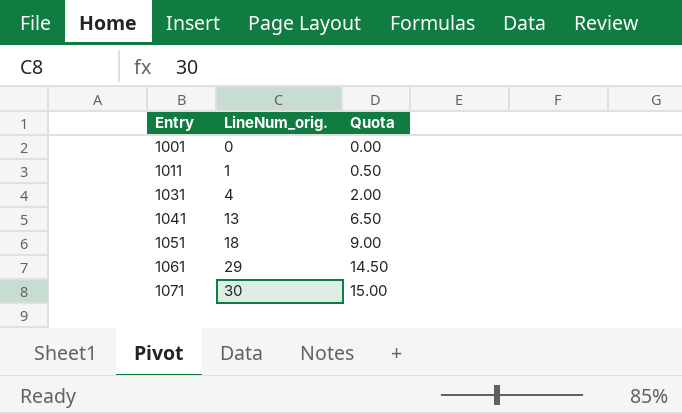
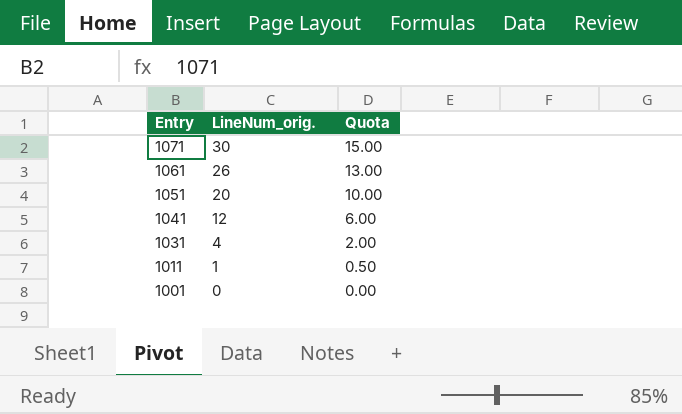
row order: Entry ascending -> Entry descending
1061 | LineNum_orig.: 29 -> 26
1061 | Quota: 14.50 -> 13.00
1051 | LineNum_orig.: 18 -> 20
1051 | Quota: 9.00 -> 10.00
1041 | LineNum_orig.: 13 -> 12
1041 | Quota: 6.50 -> 6.00

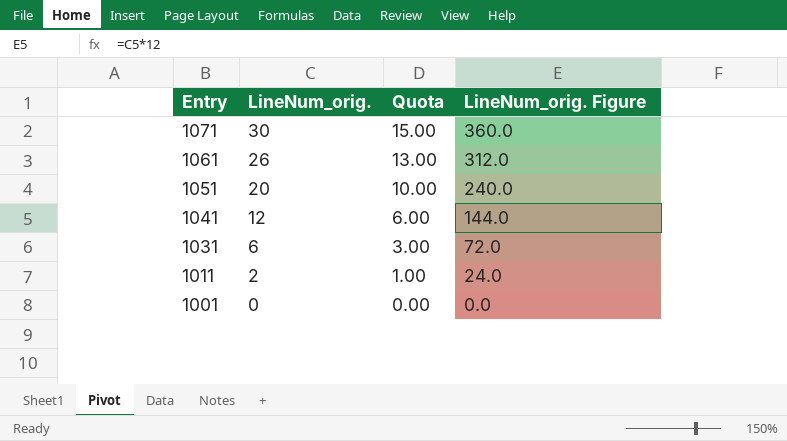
column LineNum_orig. Figure | formula: none -> [LineNum_orig.] * 12
1031 | LineNum_orig.: 4 -> 6
1031 | Quota: 2.00 -> 3.00
1011 | LineNum_orig.: 1 -> 2
1011 | Quota: 0.50 -> 1.00

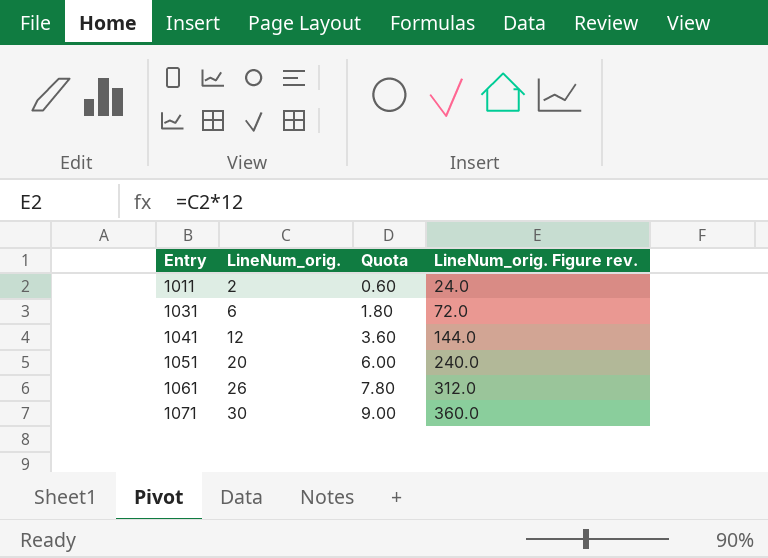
row order: Entry descending -> Entry ascending
column Quota | formula: [LineNum_orig.] * 0.5 -> [LineNum_orig.] * 0.3
column name: LineNum_orig. Figure -> LineNum_orig. Figure rev.
row 1001: 0 | 0.00 | 0.0 -> none

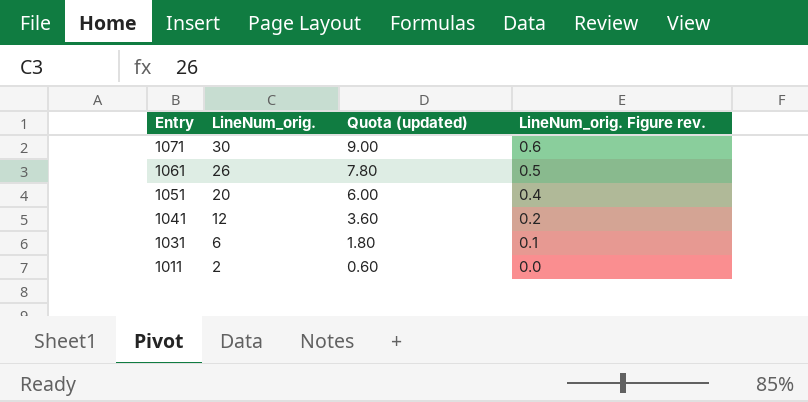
row order: Entry ascending -> Entry descending
column name: Quota -> Quota (updated)
column LineNum_orig. Figure rev. | formula: [LineNum_orig.] * 12 -> [LineNum_orig.] * 0.02

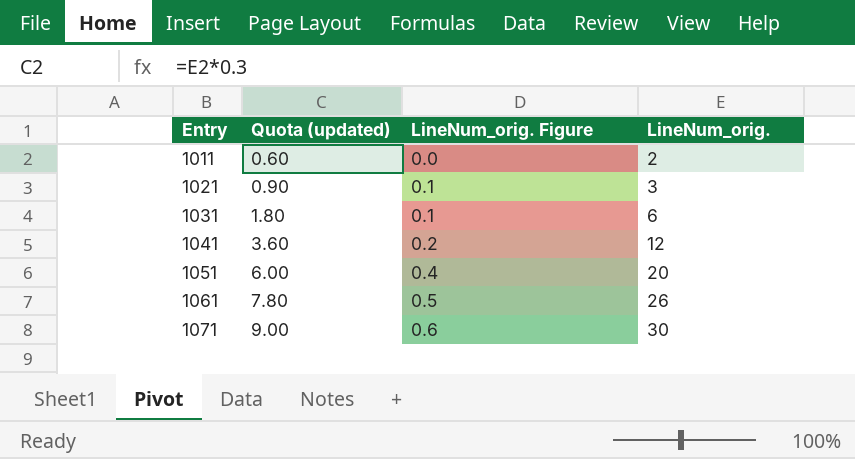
row order: Entry descending -> Entry ascending
column name: LineNum_orig. Figure rev. -> LineNum_orig. Figure
column LineNum_orig. | position: 2 -> 4
row 1021: none -> 0.90 | 0.1 | 3

